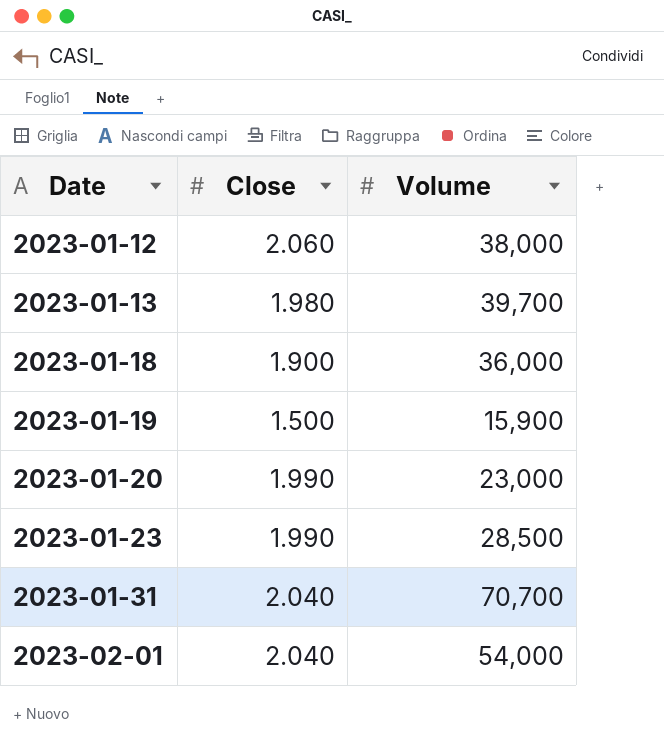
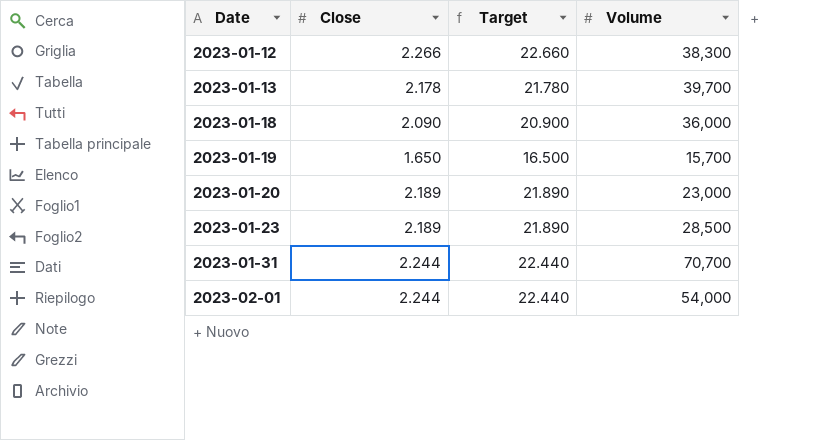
column Target | formula: none -> [Close] * 10
2023-01-12 | Close: 2.060 -> 2.266
2023-01-12 | Volume: 38,000 -> 38,300
2023-01-13 | Close: 1.980 -> 2.178
2023-01-18 | Close: 1.900 -> 2.090
2023-01-19 | Close: 1.500 -> 1.650
2023-01-19 | Volume: 15,900 -> 15,700
2023-01-20 | Close: 1.990 -> 2.189
2023-01-23 | Close: 1.990 -> 2.189
2023-01-31 | Close: 2.040 -> 2.244
2023-02-01 | Close: 2.040 -> 2.244

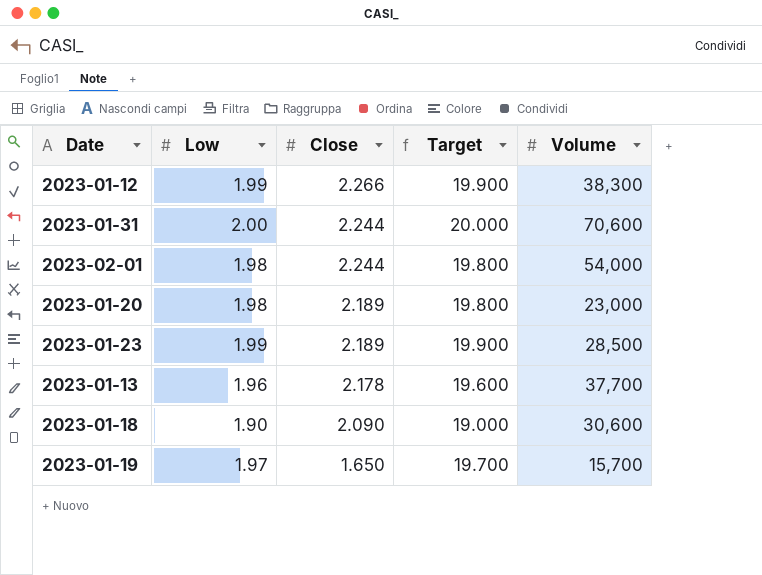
row order: Date ascending -> Close descending
column Low | position: none -> 2
column Target | formula: [Close] * 10 -> [Low] * 10
2023-01-31 | Volume: 70,700 -> 70,600
2023-01-13 | Volume: 39,700 -> 37,700
2023-01-18 | Volume: 36,000 -> 30,600

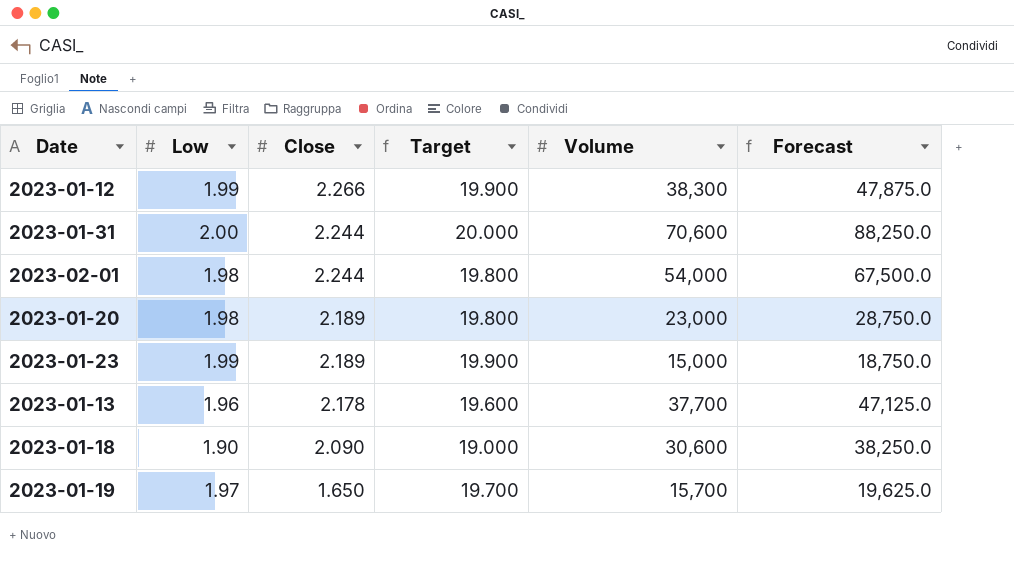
column Forecast | formula: none -> [Volume] * 1.25
2023-01-23 | Volume: 28,500 -> 15,000

